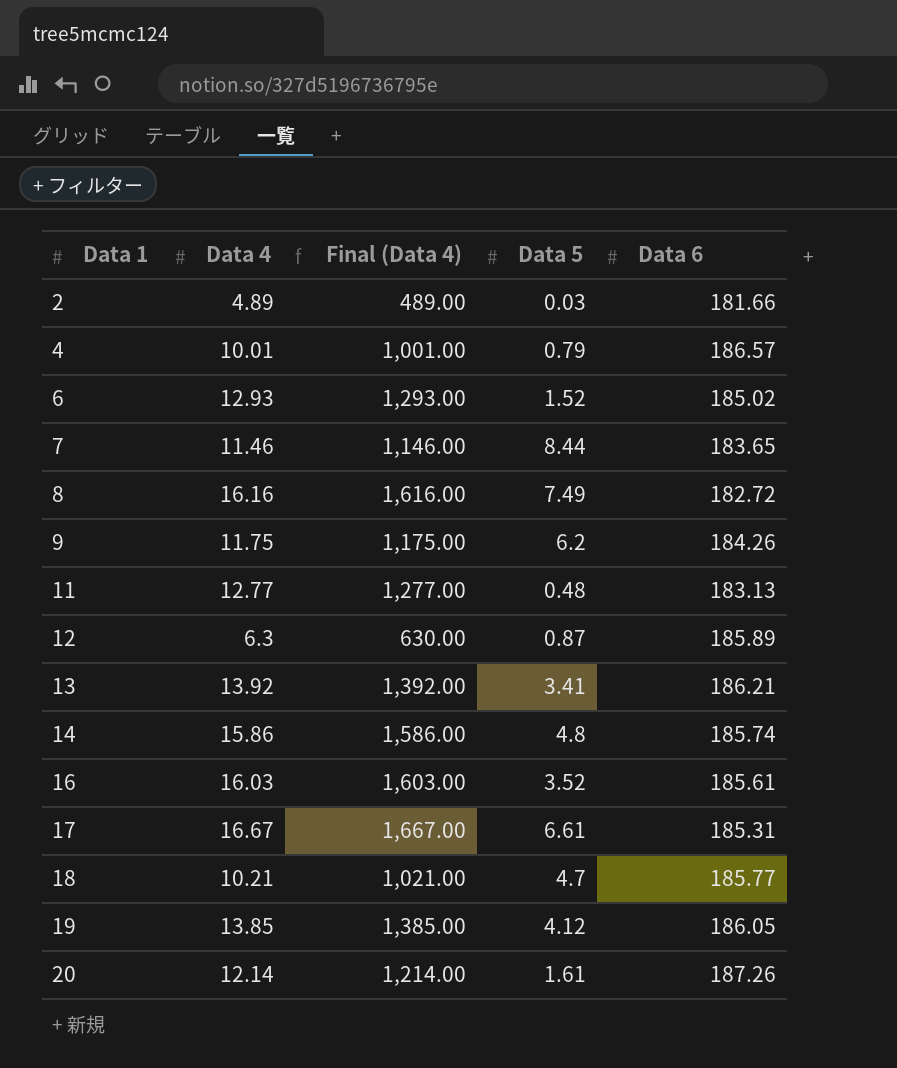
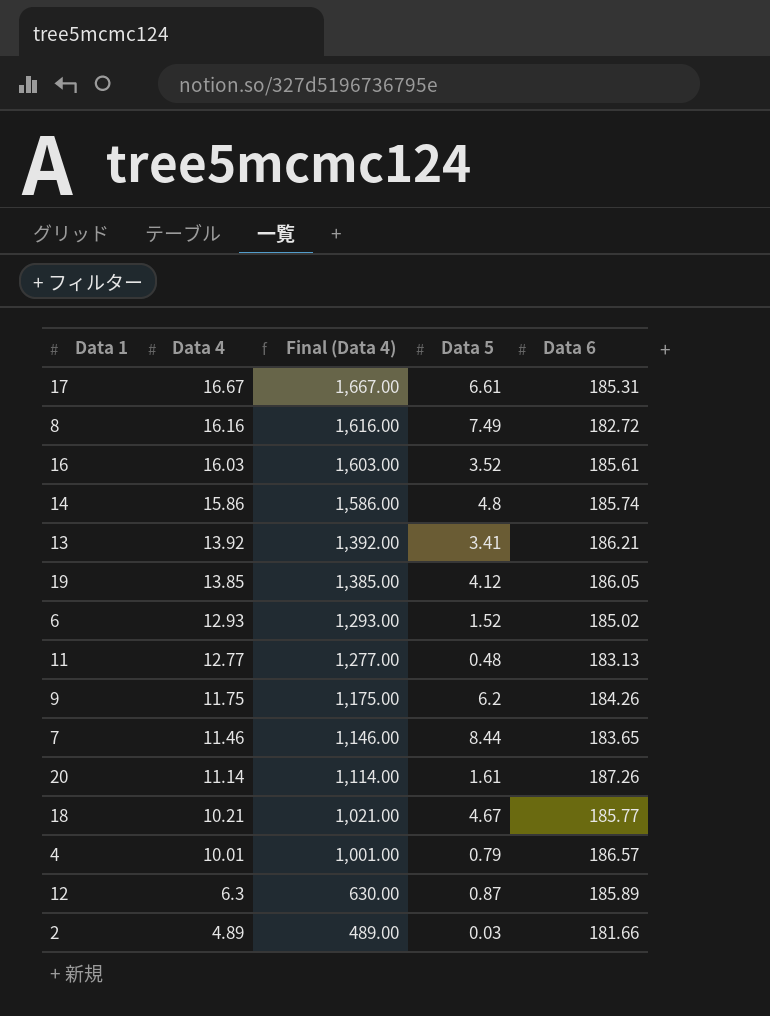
row order: Data 1 ascending -> Data 4 descending
20 | Data 4: 12.14 -> 11.14
20 | Final (Data 4): 1,214.00 -> 1,114.00
18 | Data 5: 4.7 -> 4.67

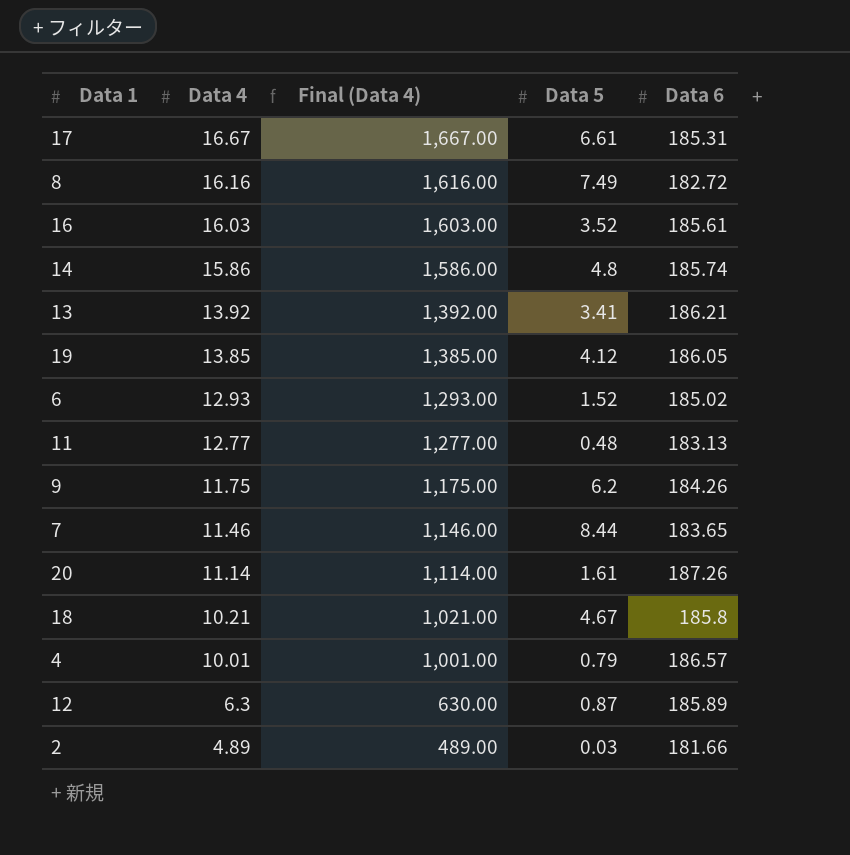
18 | Data 6: 185.77 -> 185.8

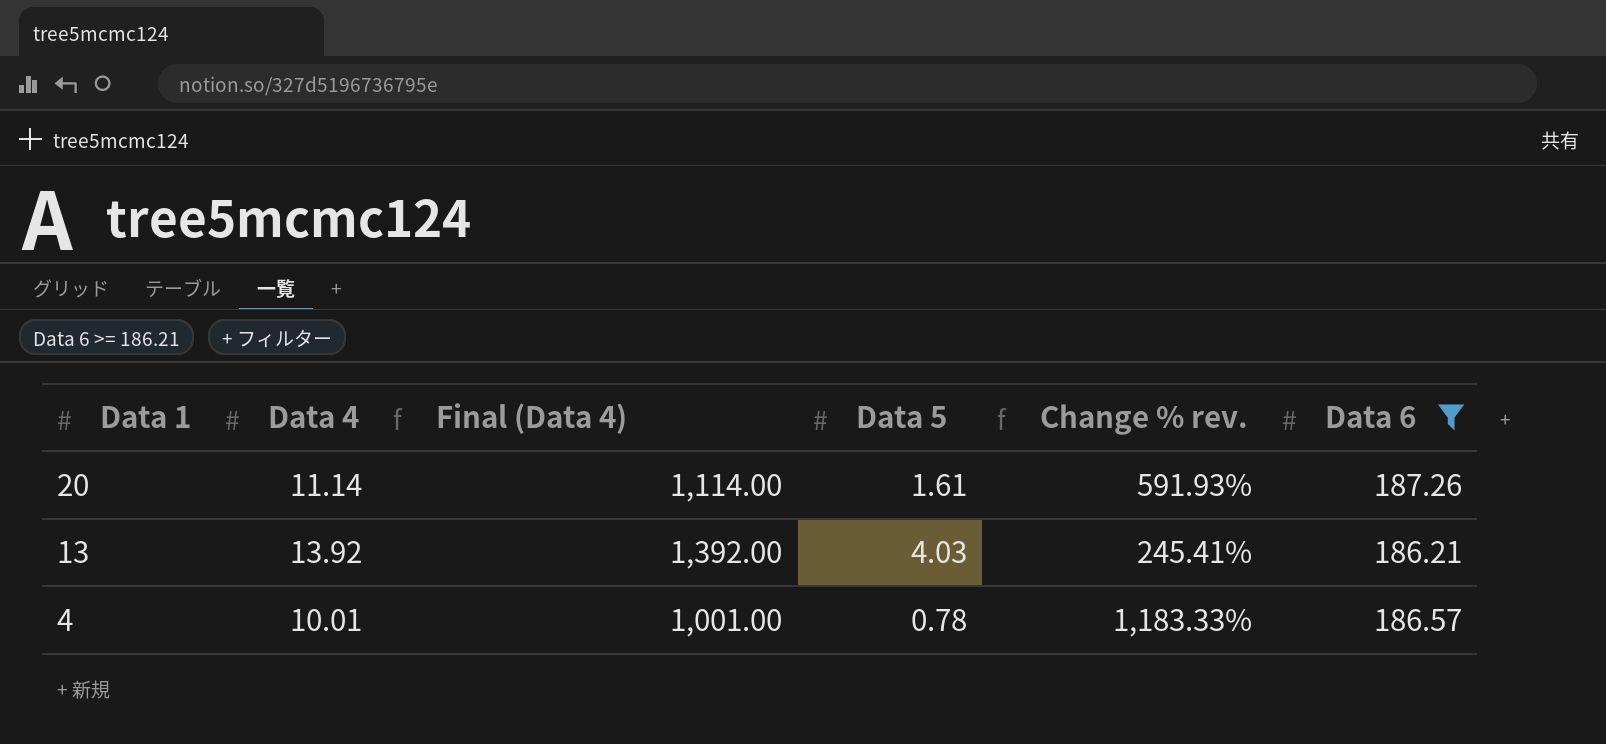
filter: none -> Data 6 >= 186.21
row order: Data 4 descending -> Data 1 descending
column Change % rev. | formula: none -> ([Data 4] - [Data 5]) / [Data 5]
13 | Data 5: 3.41 -> 4.03
4 | Data 5: 0.79 -> 0.78

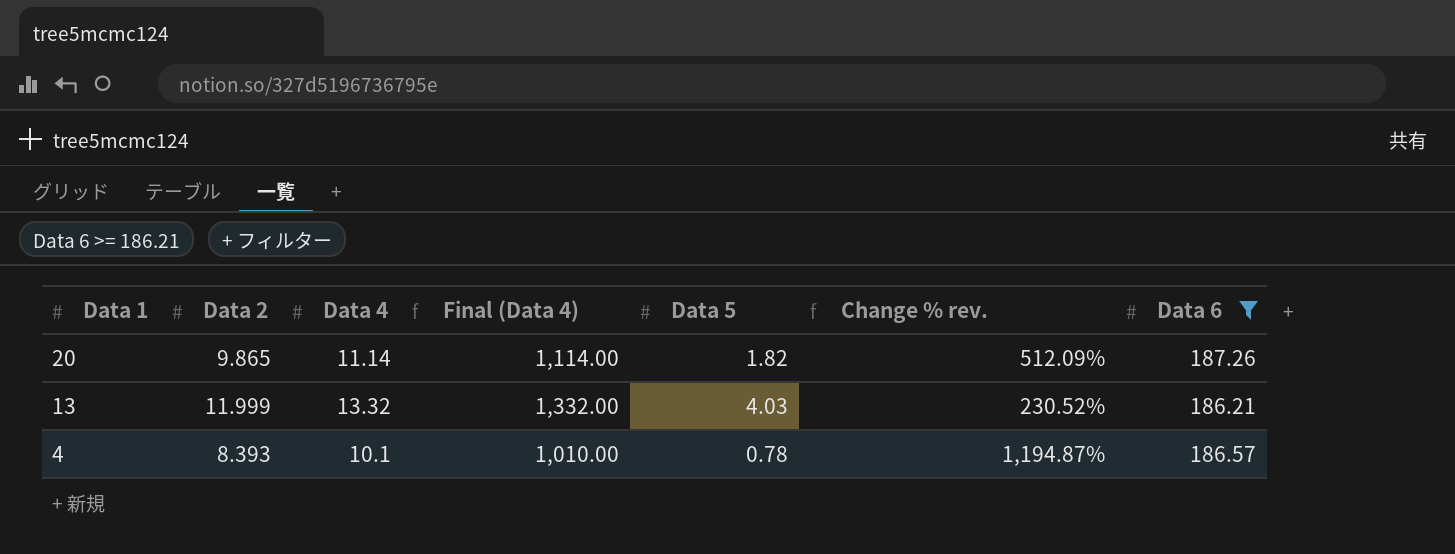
column Data 2 | position: none -> 2
20 | Data 5: 1.61 -> 1.82
20 | Change % rev.: 591.93% -> 512.09%
13 | Data 4: 13.92 -> 13.32
13 | Final (Data 4): 1,392.00 -> 1,332.00
13 | Change % rev.: 245.41% -> 230.52%
4 | Data 4: 10.01 -> 10.1
4 | Final (Data 4): 1,001.00 -> 1,010.00
4 | Change % rev.: 1,183.33% -> 1,194.87%

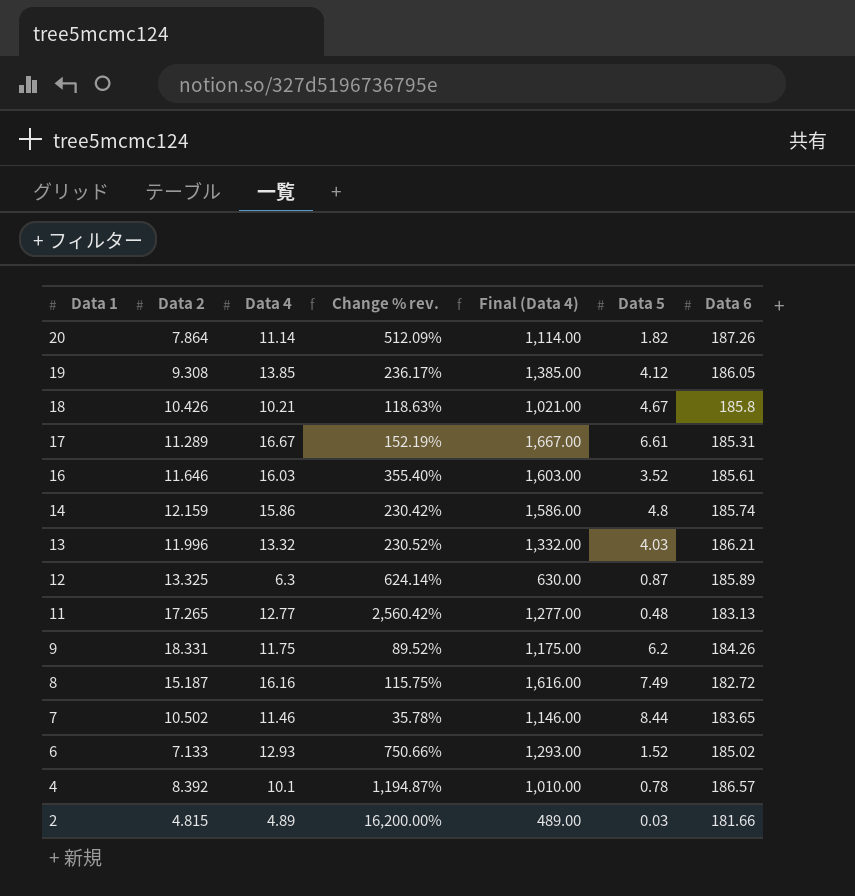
filter: Data 6 >= 186.21 -> none
column Change % rev. | position: 6 -> 4
20 | Data 2: 9.865 -> 7.864
13 | Data 2: 11.999 -> 11.996
4 | Data 2: 8.393 -> 8.392

